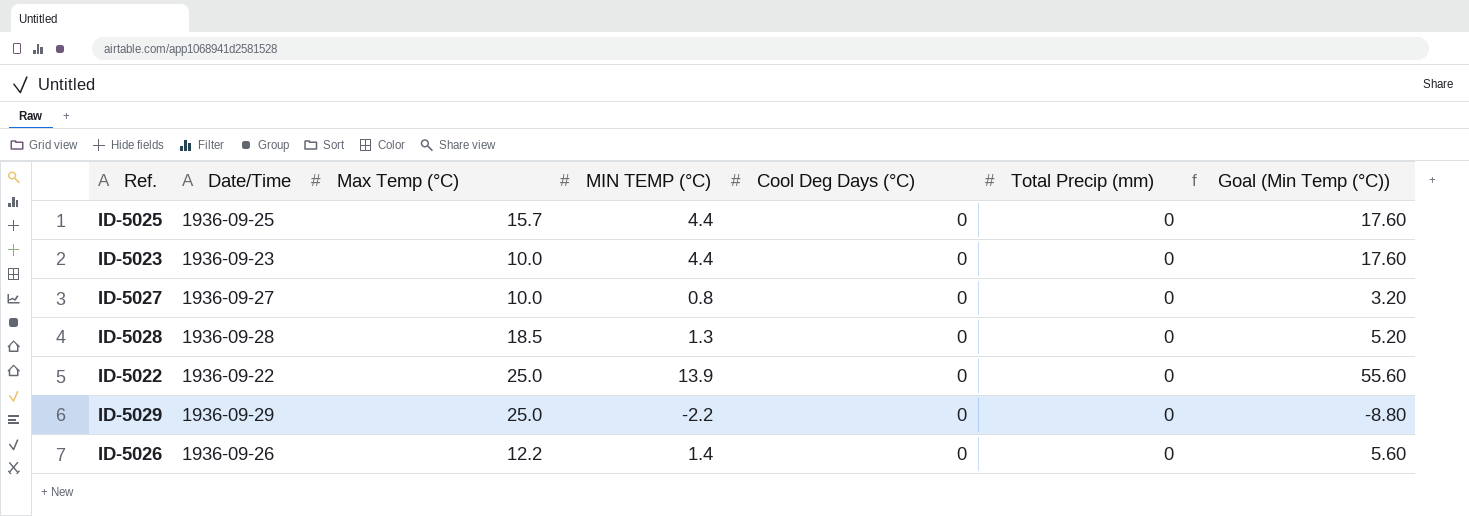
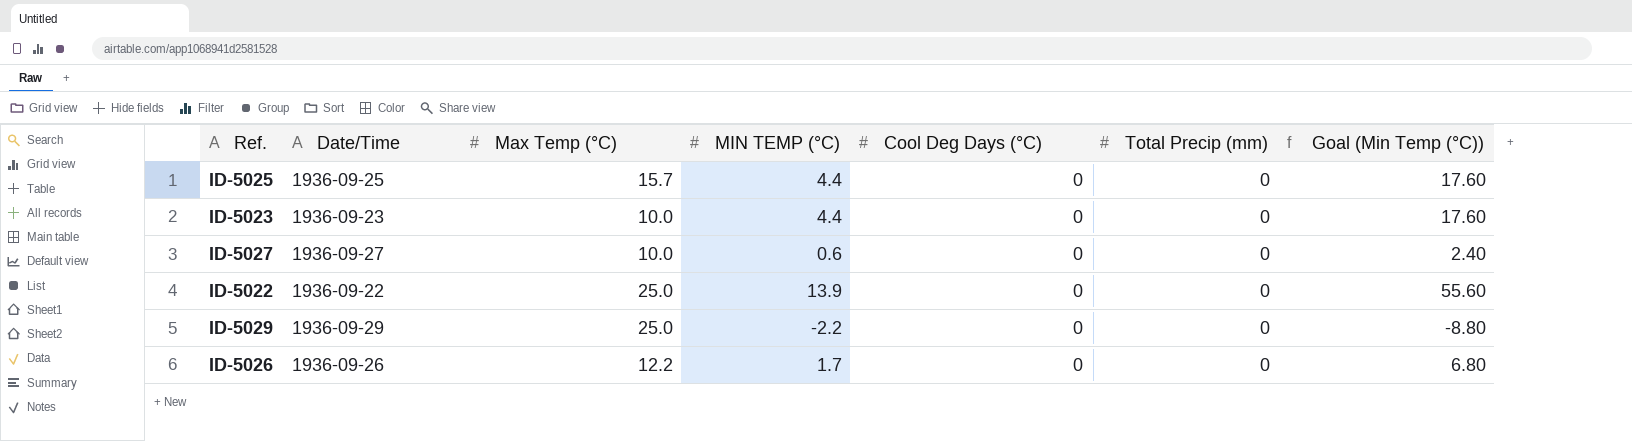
row ID-5028: 1936-09-28 | 18.5 | 1.3 | 0 | 0 | 5.20 -> none
ID-5027 | MIN TEMP (°C): 0.8 -> 0.6
ID-5027 | Goal (Min Temp (°C)): 3.20 -> 2.40
ID-5026 | MIN TEMP (°C): 1.4 -> 1.7
ID-5026 | Goal (Min Temp (°C)): 5.60 -> 6.80

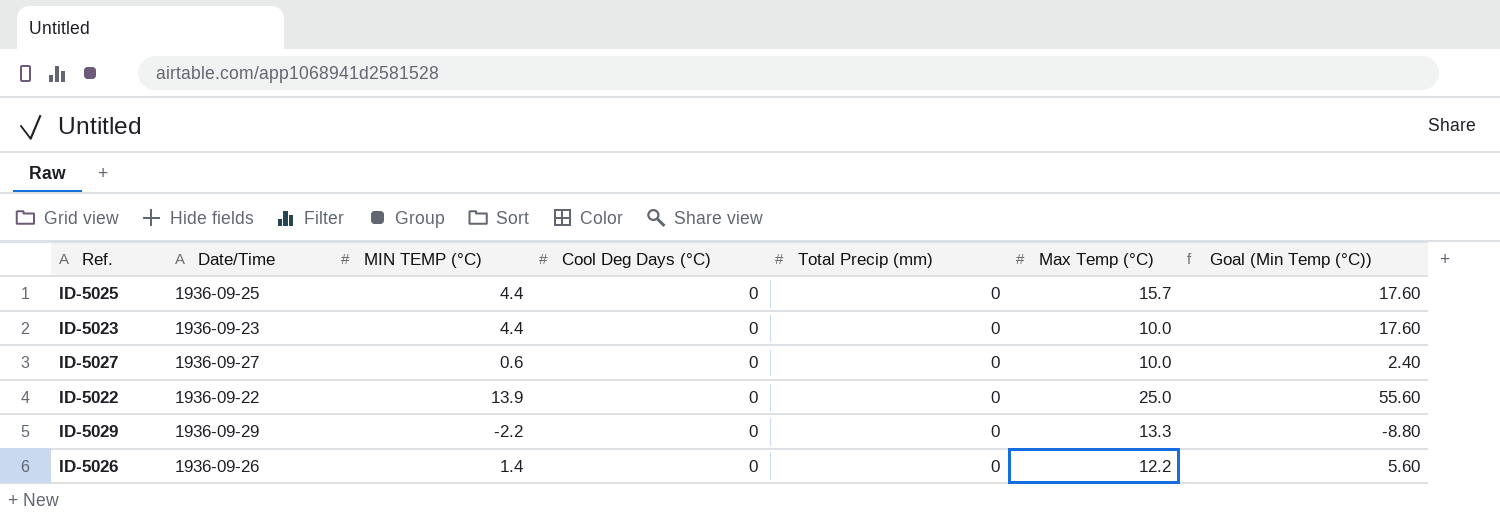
column Max Temp (°C) | position: 3 -> 6
ID-5029 | Max Temp (°C): 25.0 -> 13.3
ID-5026 | MIN TEMP (°C): 1.7 -> 1.4
ID-5026 | Goal (Min Temp (°C)): 6.80 -> 5.60

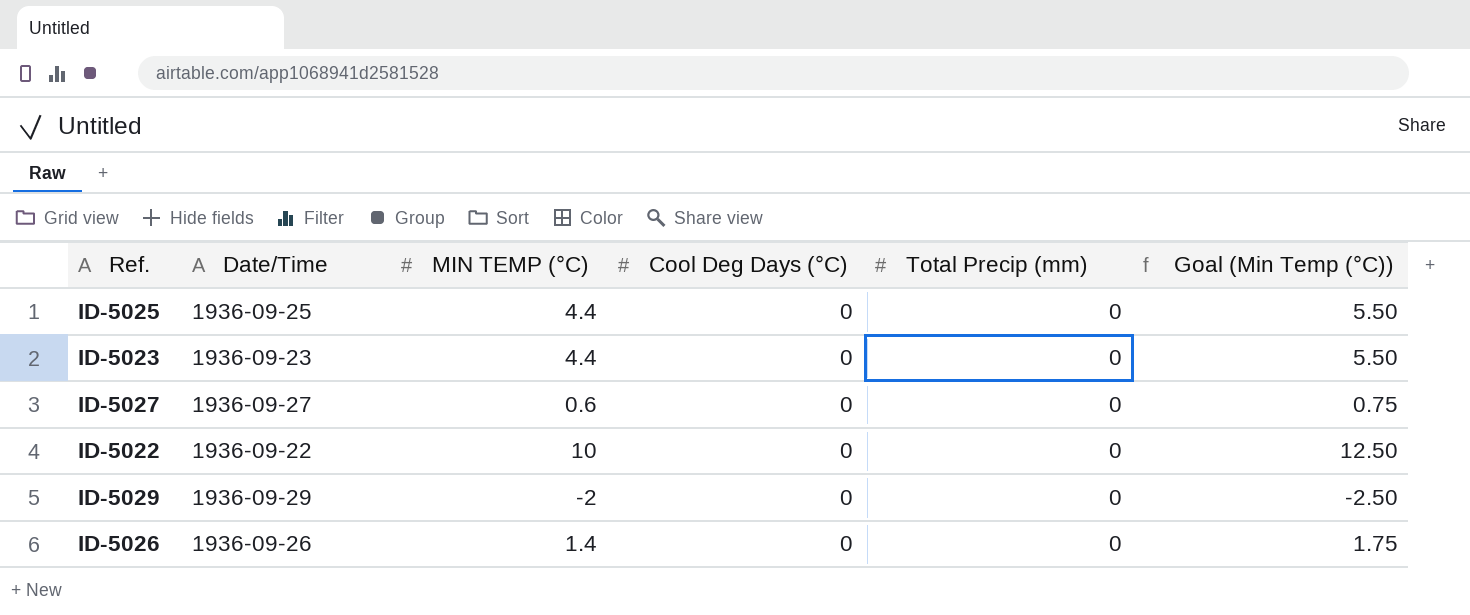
column Max Temp (°C) | position: 6 -> none
column Goal (Min Temp (°C)) | formula: [MIN TEMP (°C)] * 4 -> [MIN TEMP (°C)] * 1.25
ID-5022 | MIN TEMP (°C): 13.9 -> 10
ID-5029 | MIN TEMP (°C): -2.2 -> -2

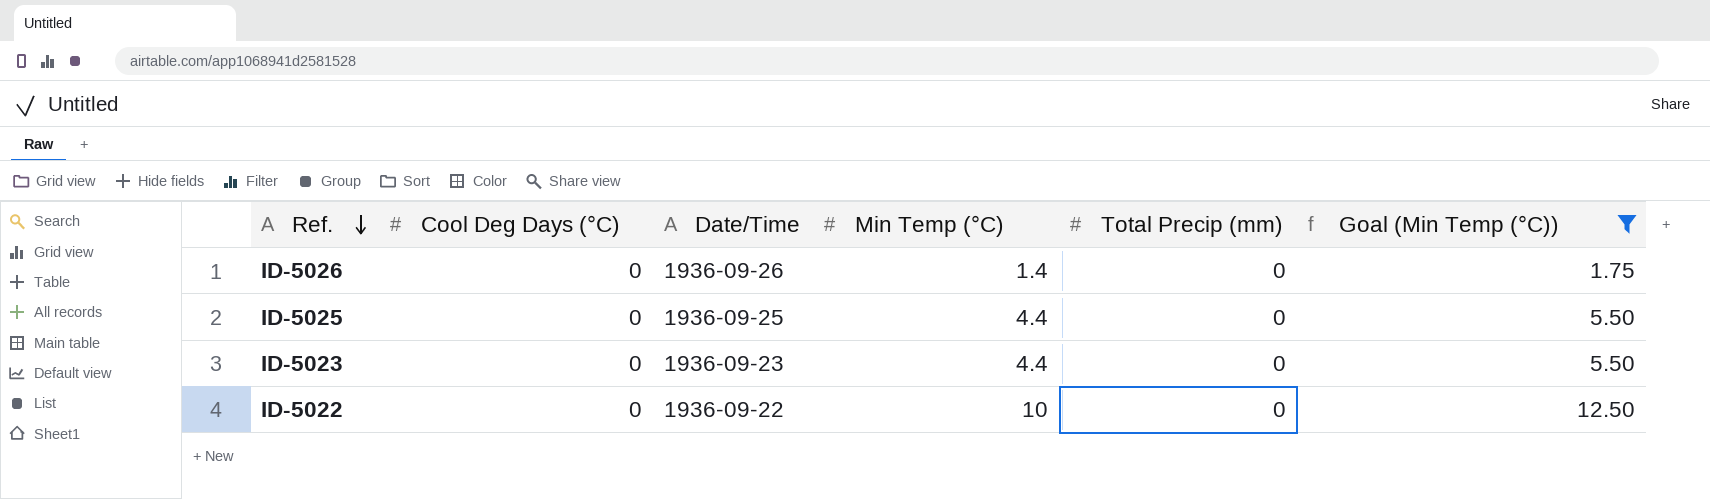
filter: none -> Goal (Min Temp (°C)) >= 1.75
row order: none -> Ref. descending
column Cool Deg Days (°C) | position: 4 -> 2
column name: MIN TEMP (°C) -> Min Temp (°C)

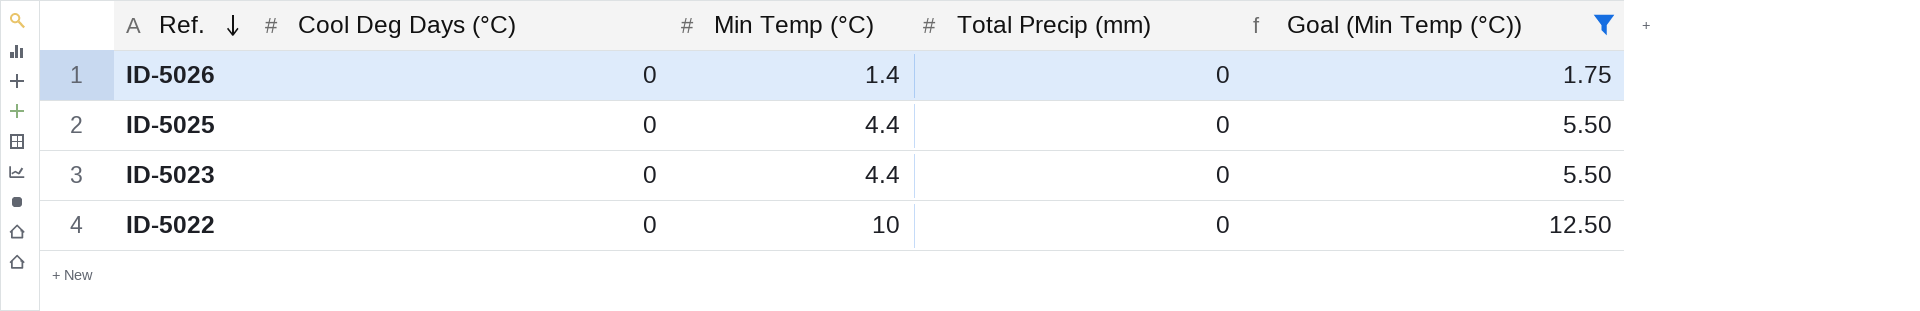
column Date/Time | position: 3 -> none

